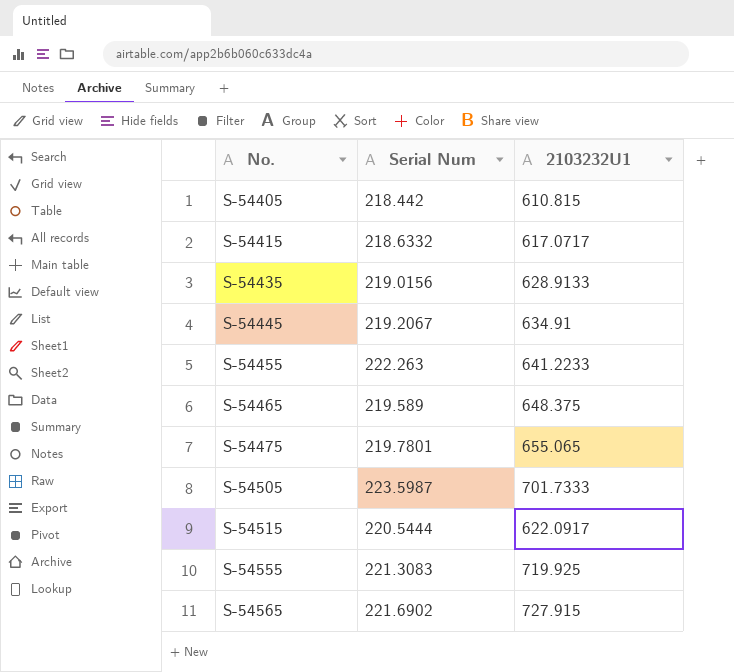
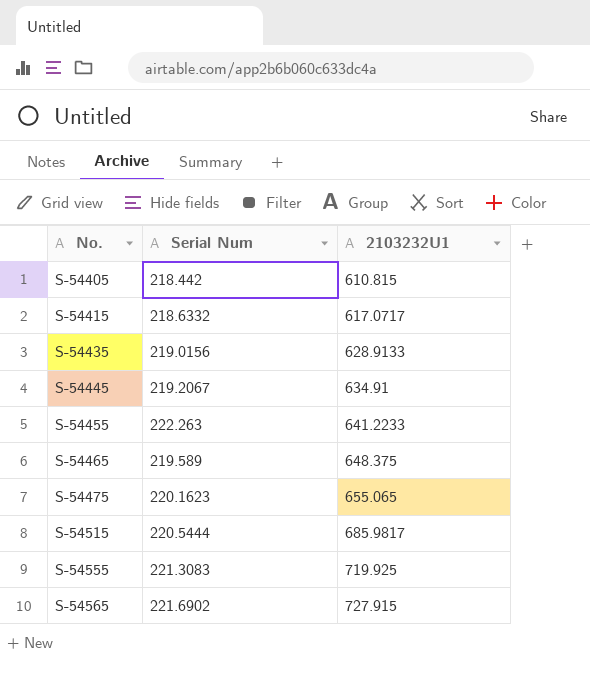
row S-54505: 223.5987 | 701.7333 -> none
S-54475 | Serial Num: 219.7801 -> 220.1623
S-54515 | 2103232U1: 622.0917 -> 685.9817

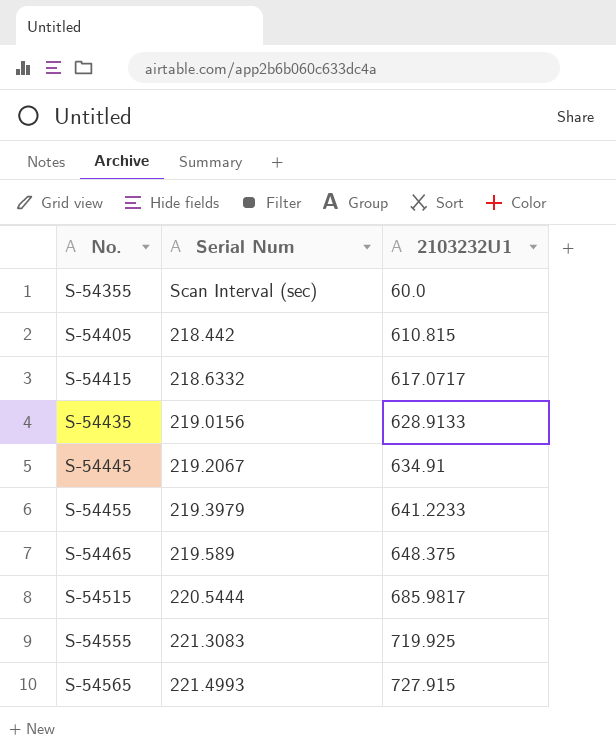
row S-54475: 220.1623 | 655.065 -> none
row S-54355: none -> Scan Interval (sec) | 60.0
S-54455 | Serial Num: 222.263 -> 219.3979
S-54565 | Serial Num: 221.6902 -> 221.4993

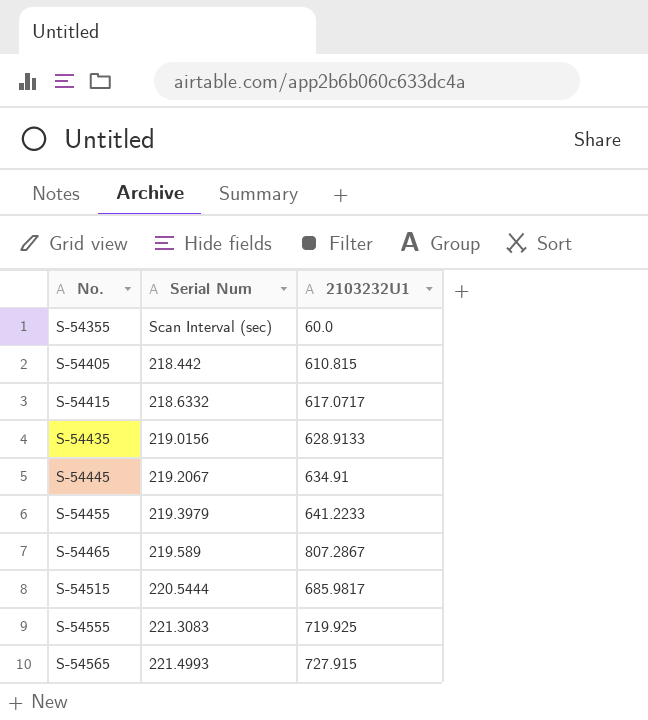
S-54465 | 2103232U1: 648.375 -> 807.2867

